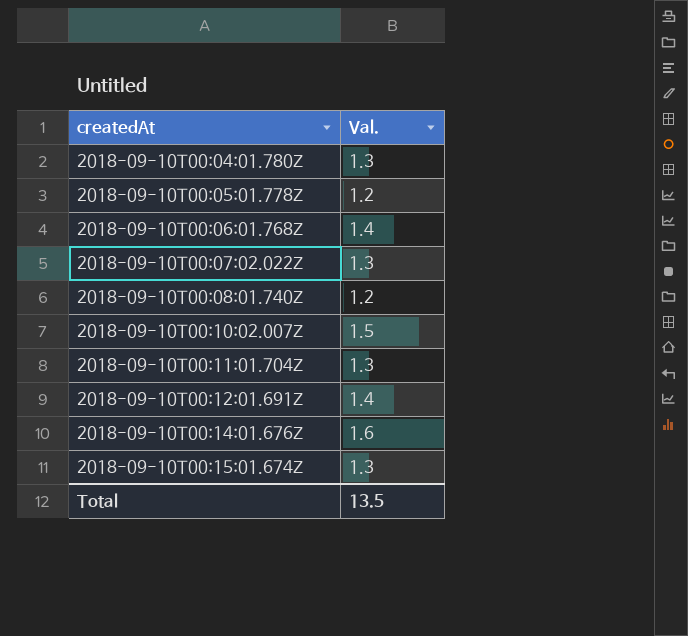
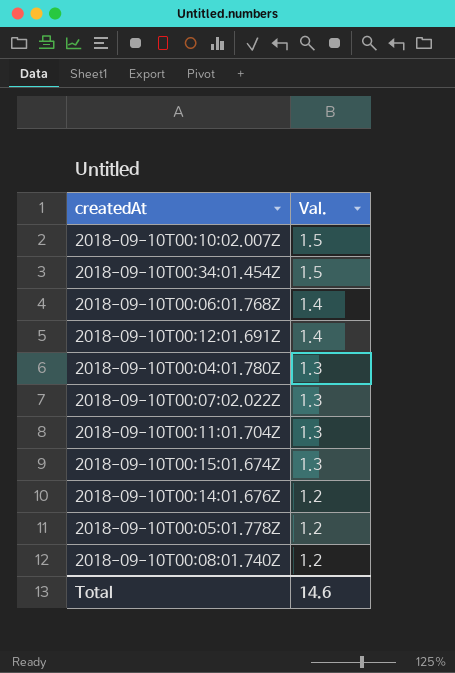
row order: createdAt ascending -> Val. descending
row 2018-09-10T00:34:01.454Z: none -> 1.5
2018-09-10T00:14:01.676Z | Val.: 1.6 -> 1.2
Total | Val.: 13.5 -> 14.6

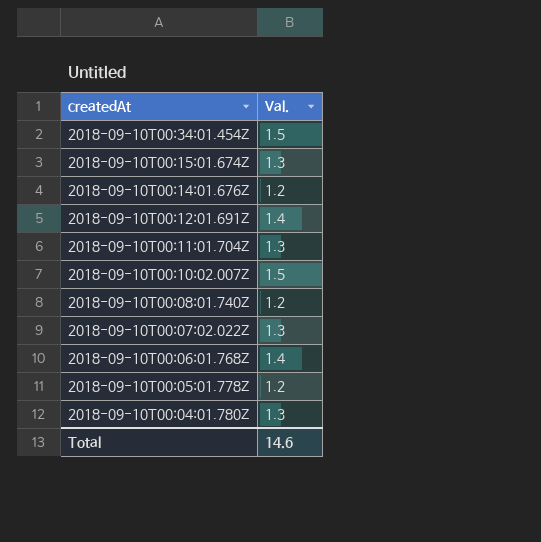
row order: Val. descending -> createdAt descending

